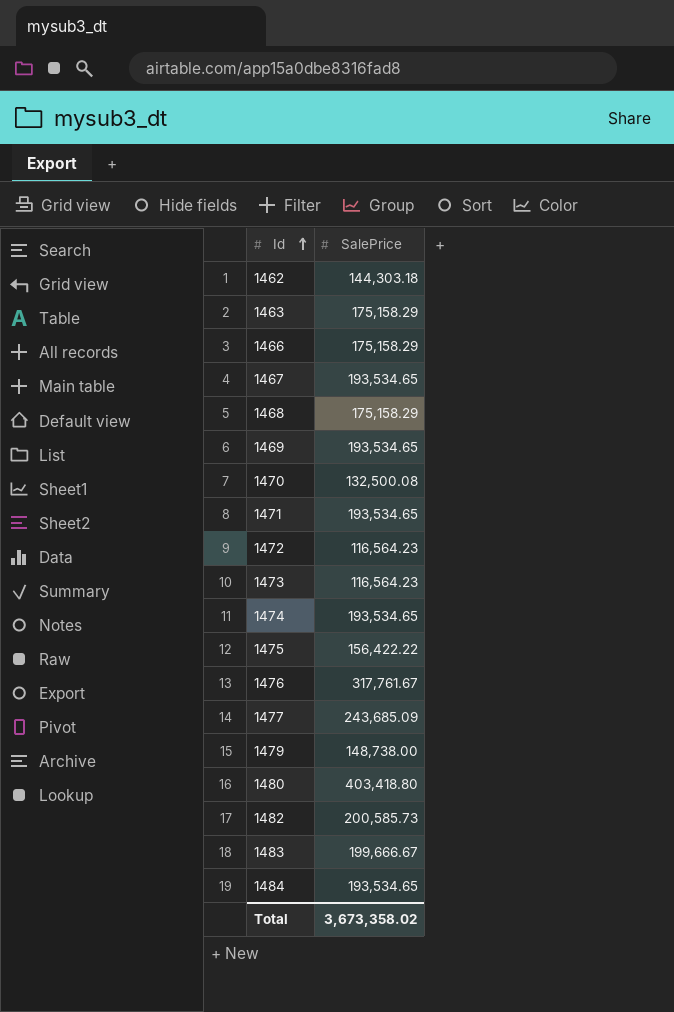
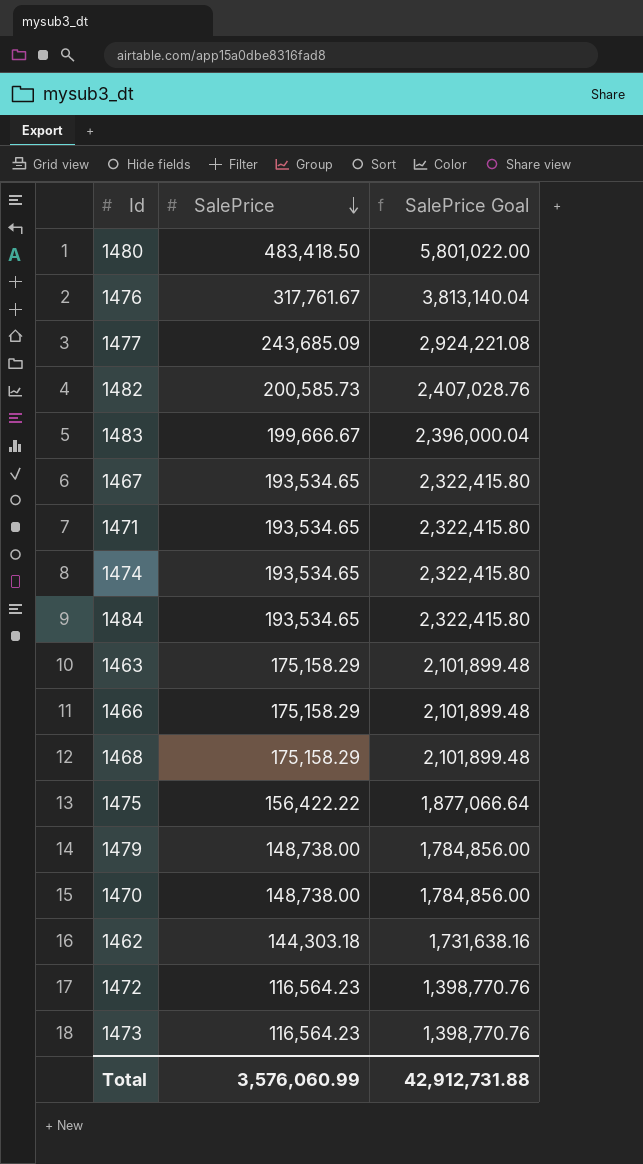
row order: Id ascending -> SalePrice descending
column SalePrice Goal | formula: none -> [SalePrice] * 12
row 1469: 193,534.65 -> none
1480 | SalePrice: 403,418.80 -> 483,418.50
1470 | SalePrice: 132,500.08 -> 148,738.00
Total | SalePrice: 3,673,358.02 -> 3,576,060.99

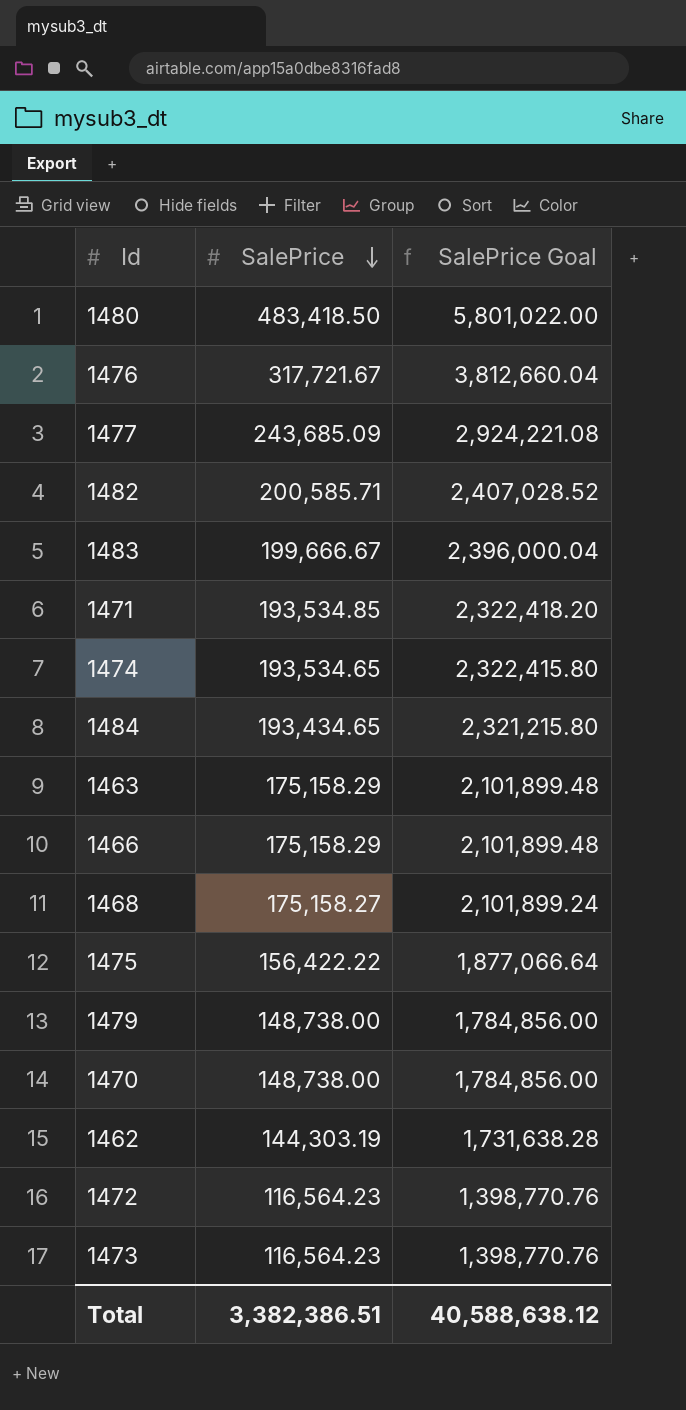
row 1467: 193,534.65 | 2,322,415.80 -> none
1476 | SalePrice: 317,761.67 -> 317,721.67
1476 | SalePrice Goal: 3,813,140.04 -> 3,812,660.04
1482 | SalePrice: 200,585.73 -> 200,585.71
1482 | SalePrice Goal: 2,407,028.76 -> 2,407,028.52
1471 | SalePrice: 193,534.65 -> 193,534.85
1471 | SalePrice Goal: 2,322,415.80 -> 2,322,418.20
1484 | SalePrice: 193,534.65 -> 193,434.65
1484 | SalePrice Goal: 2,322,415.80 -> 2,321,215.80
1468 | SalePrice: 175,158.29 -> 175,158.27
1468 | SalePrice Goal: 2,101,899.48 -> 2,101,899.24
1462 | SalePrice: 144,303.18 -> 144,303.19
1462 | SalePrice Goal: 1,731,638.16 -> 1,731,638.28
Total | SalePrice: 3,576,060.99 -> 3,382,386.51
Total | SalePrice Goal: 42,912,731.88 -> 40,588,638.12

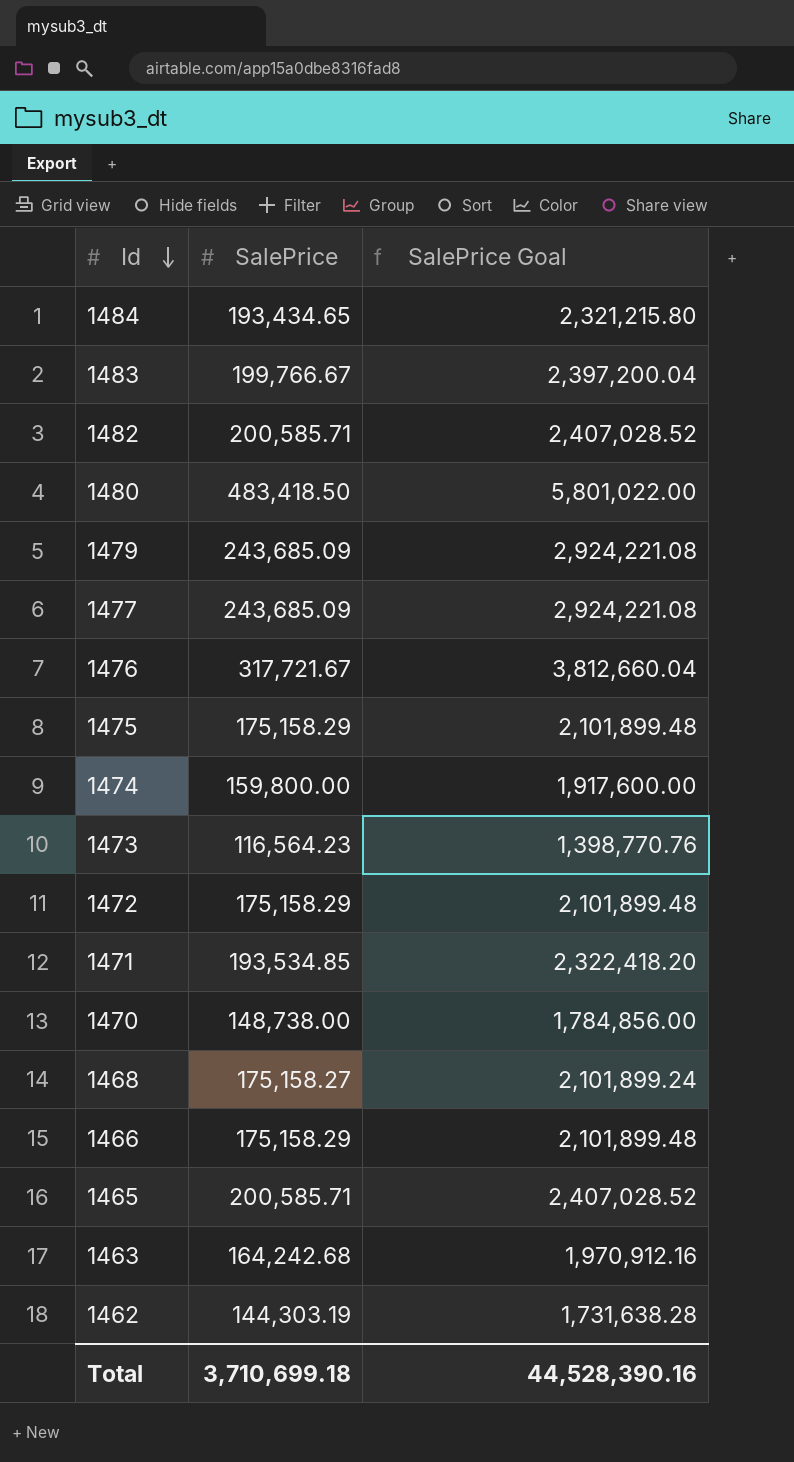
row order: SalePrice descending -> Id descending
1483 | SalePrice: 199,666.67 -> 199,766.67
1483 | SalePrice Goal: 2,396,000.04 -> 2,397,200.04
1479 | SalePrice: 148,738.00 -> 243,685.09
1479 | SalePrice Goal: 1,784,856.00 -> 2,924,221.08
1475 | SalePrice: 156,422.22 -> 175,158.29
1475 | SalePrice Goal: 1,877,066.64 -> 2,101,899.48
1474 | SalePrice: 193,534.65 -> 159,800.00
1474 | SalePrice Goal: 2,322,415.80 -> 1,917,600.00
1472 | SalePrice: 116,564.23 -> 175,158.29
1472 | SalePrice Goal: 1,398,770.76 -> 2,101,899.48
row 1465: none -> 200,585.71 | 2,407,028.52
1463 | SalePrice: 175,158.29 -> 164,242.68
1463 | SalePrice Goal: 2,101,899.48 -> 1,970,912.16
Total | SalePrice: 3,382,386.51 -> 3,710,699.18
Total | SalePrice Goal: 40,588,638.12 -> 44,528,390.16

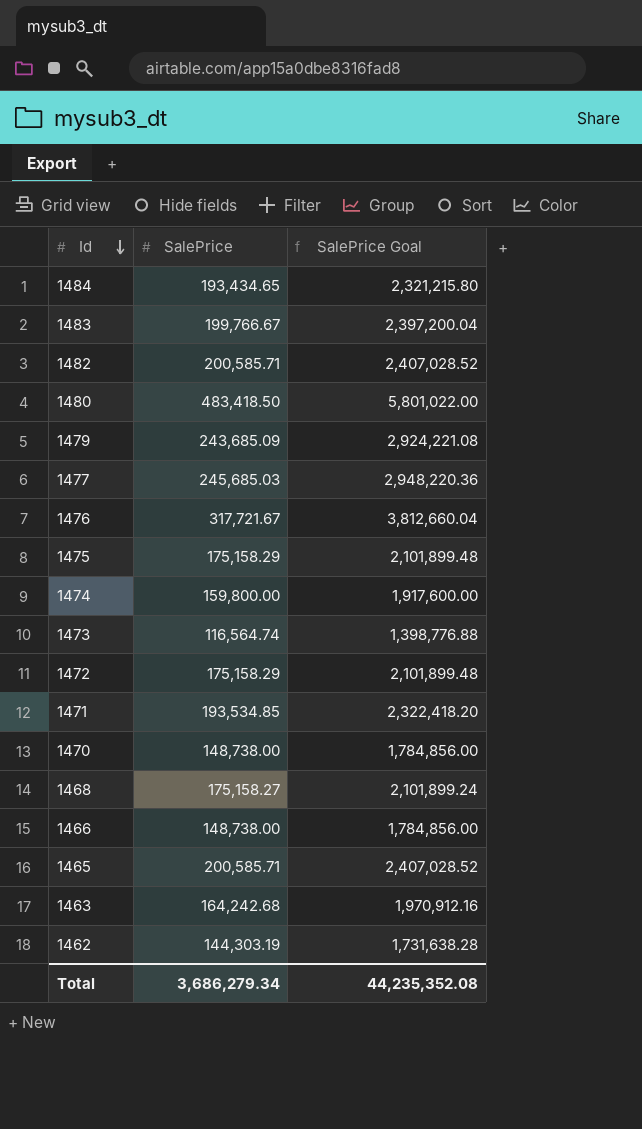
1477 | SalePrice: 243,685.09 -> 245,685.03
1477 | SalePrice Goal: 2,924,221.08 -> 2,948,220.36
1473 | SalePrice: 116,564.23 -> 116,564.74
1473 | SalePrice Goal: 1,398,770.76 -> 1,398,776.88
1466 | SalePrice: 175,158.29 -> 148,738.00
1466 | SalePrice Goal: 2,101,899.48 -> 1,784,856.00
Total | SalePrice: 3,710,699.18 -> 3,686,279.34
Total | SalePrice Goal: 44,528,390.16 -> 44,235,352.08

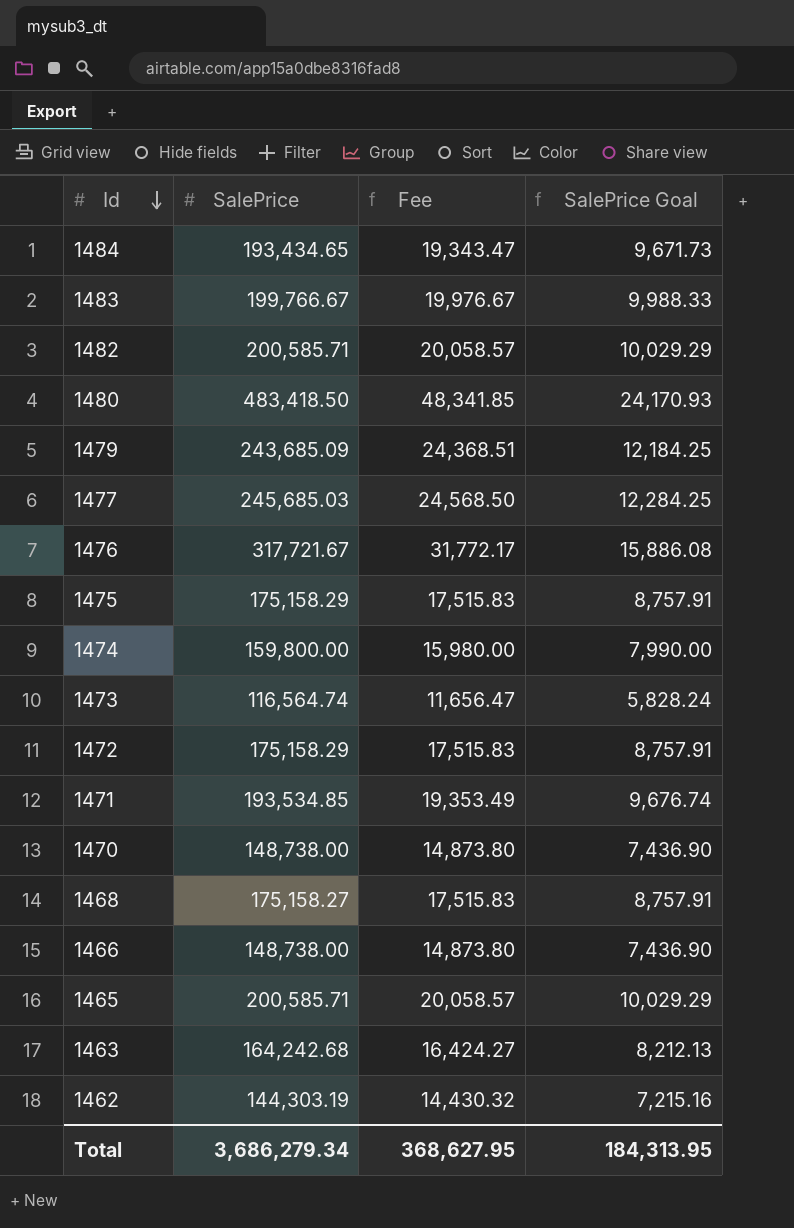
column Fee | formula: none -> [SalePrice] * 0.1
column SalePrice Goal | formula: [SalePrice] * 12 -> [SalePrice] * 0.05
Total | SalePrice Goal: 44,235,352.08 -> 184,313.95

